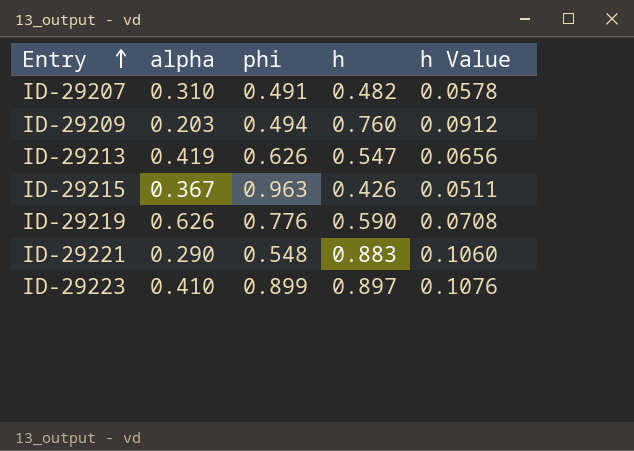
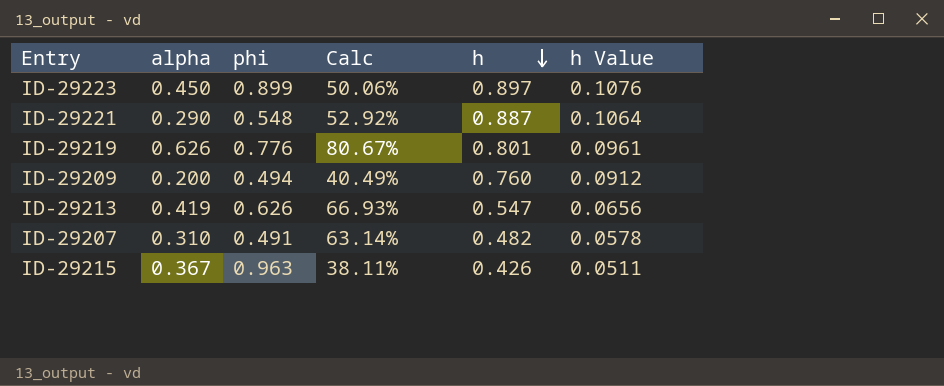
row order: Entry ascending -> h descending
column Calc | formula: none -> [alpha] / [phi]
ID-29223 | alpha: 0.410 -> 0.450
ID-29221 | h: 0.883 -> 0.887
ID-29221 | h Value: 0.1060 -> 0.1064
ID-29219 | h: 0.590 -> 0.801
ID-29219 | h Value: 0.0708 -> 0.0961
ID-29209 | alpha: 0.203 -> 0.200

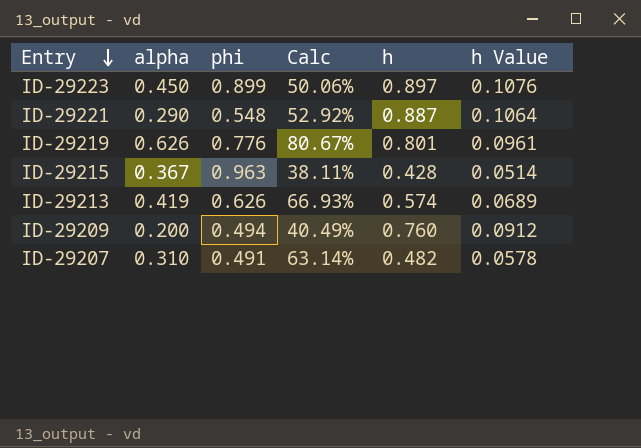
row order: h descending -> Entry descending
ID-29215 | h: 0.426 -> 0.428
ID-29215 | h Value: 0.0511 -> 0.0514
ID-29213 | h: 0.547 -> 0.574
ID-29213 | h Value: 0.0656 -> 0.0689

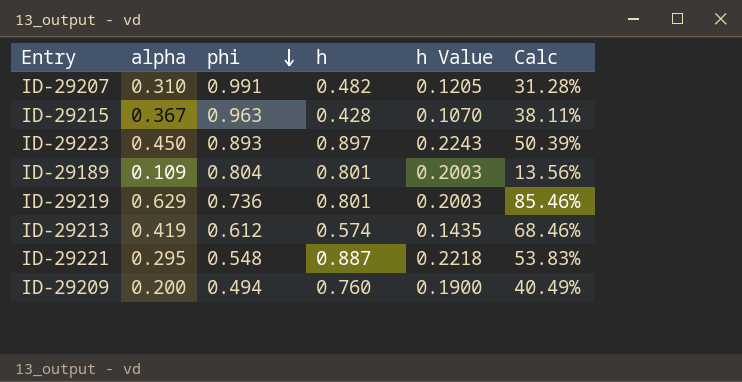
row order: Entry descending -> phi descending
column h Value | formula: [h] * 0.12 -> [h] * 0.25
column Calc | position: 4 -> 6
ID-29207 | phi: 0.491 -> 0.991
ID-29207 | Calc: 63.14% -> 31.28%
ID-29223 | phi: 0.899 -> 0.893
ID-29223 | Calc: 50.06% -> 50.39%
row ID-29189: none -> 0.109 | 0.804 | 0.801 | 0.2003 | 13.56%
ID-29219 | alpha: 0.626 -> 0.629
ID-29219 | phi: 0.776 -> 0.736
ID-29219 | Calc: 80.67% -> 85.46%
ID-29213 | phi: 0.626 -> 0.612
ID-29213 | Calc: 66.93% -> 68.46%
ID-29221 | alpha: 0.290 -> 0.295
ID-29221 | Calc: 52.92% -> 53.83%

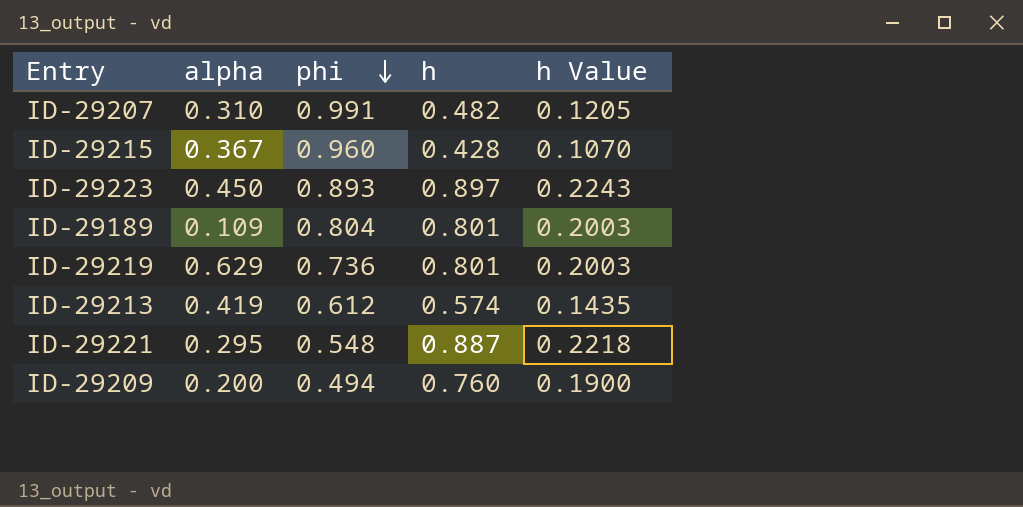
column Calc | formula: [alpha] / [phi] -> none
ID-29215 | phi: 0.963 -> 0.960

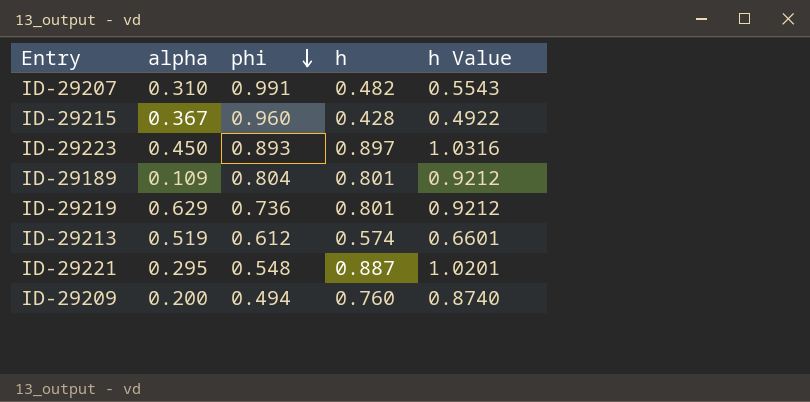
column h Value | formula: [h] * 0.25 -> [h] * 1.15
ID-29213 | alpha: 0.419 -> 0.519

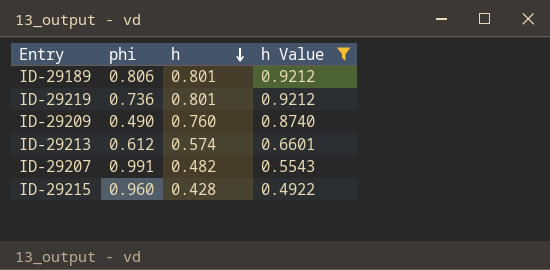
filter: none -> h Value <= 0.9212
row order: phi descending -> h descending
column alpha | position: 2 -> none
ID-29189 | phi: 0.804 -> 0.806
ID-29209 | phi: 0.494 -> 0.490

